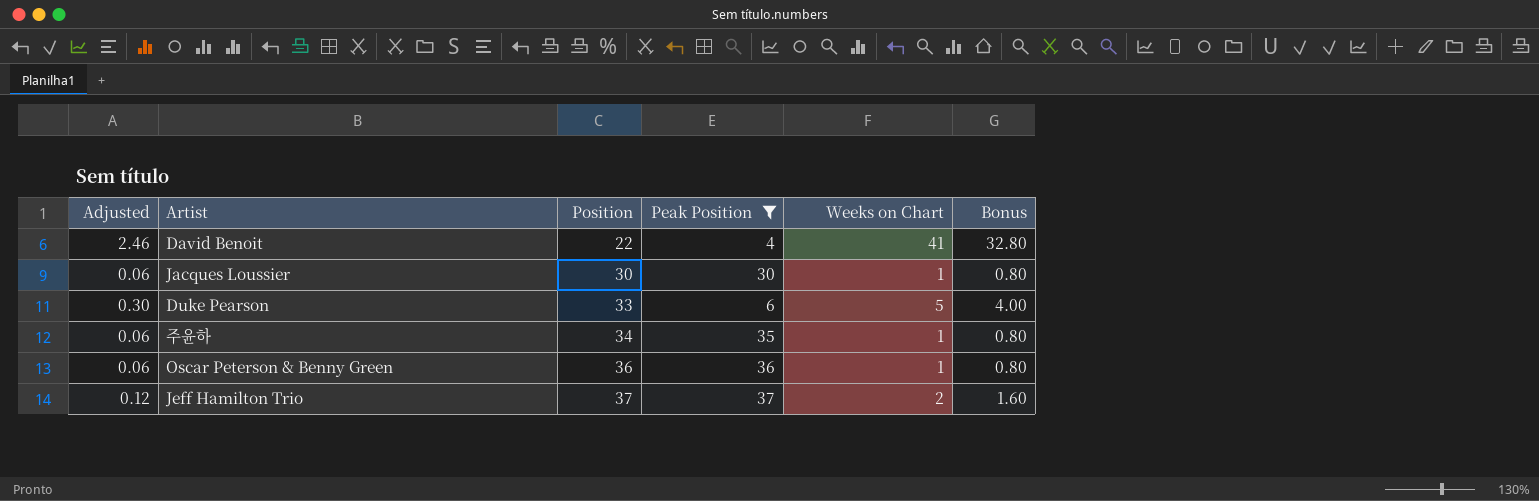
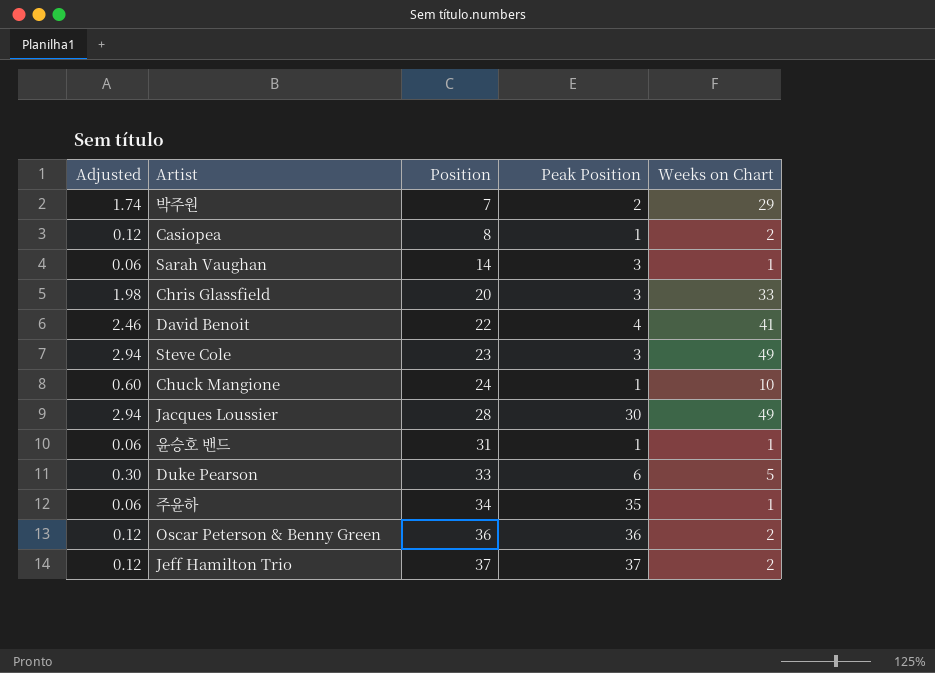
filter: Peak Position >= 4 -> none
column Bonus | formula: [Weeks on Chart] * 0.8 -> none
Jacques Loussier | Adjusted: 0.06 -> 2.94
Jacques Loussier | Position: 30 -> 28
Jacques Loussier | Weeks on Chart: 1 -> 49
Oscar Peterson & Benny Green | Adjusted: 0.06 -> 0.12
Oscar Peterson & Benny Green | Weeks on Chart: 1 -> 2

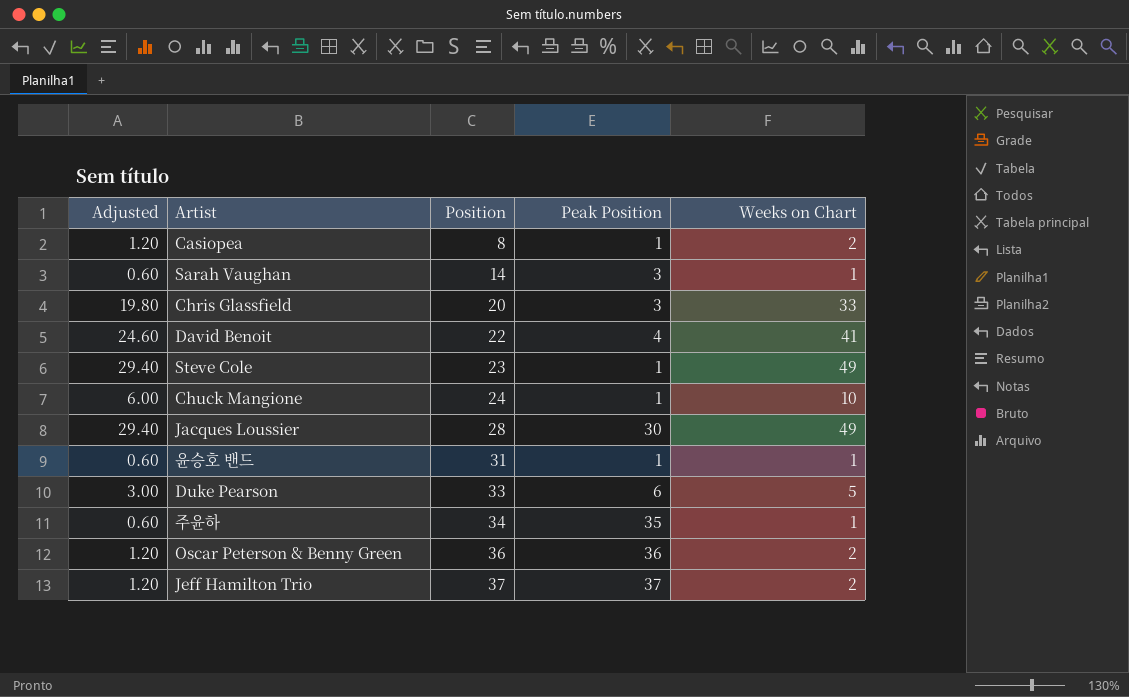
column Adjusted | formula: [Weeks on Chart] * 0.06 -> [Weeks on Chart] * 0.6
row 박주원: 1.74 | 7 | 2 | 29 -> none
Steve Cole | Peak Position: 3 -> 1

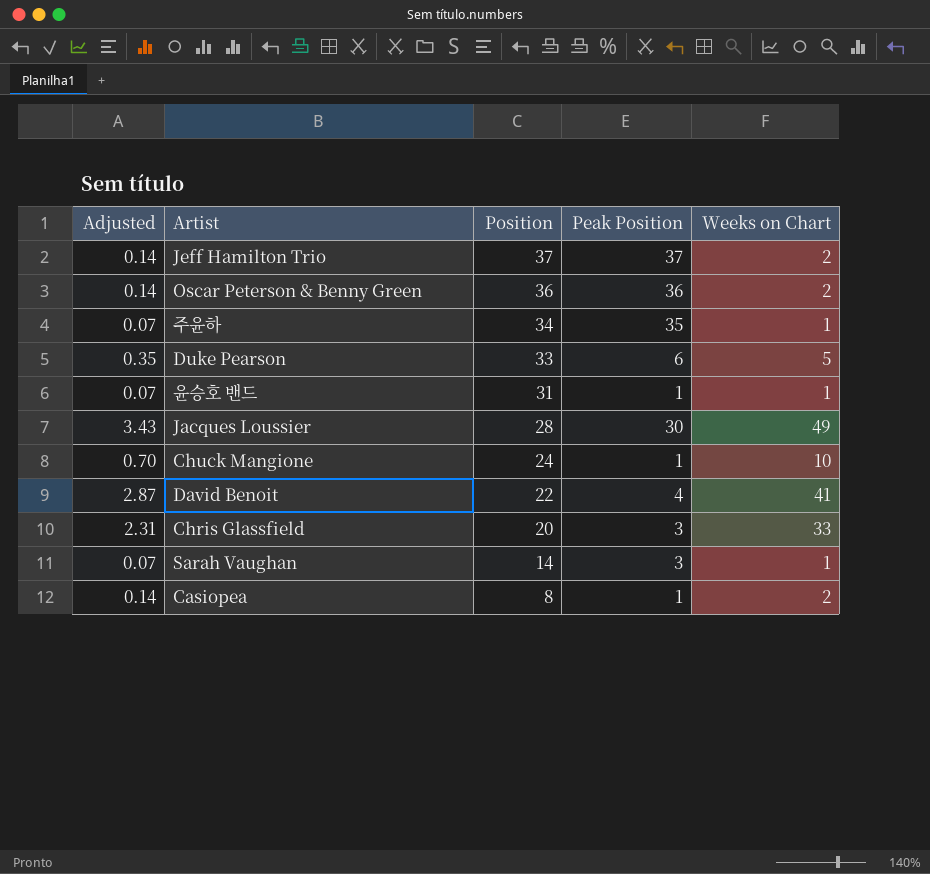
row order: Position ascending -> Position descending
column Adjusted | formula: [Weeks on Chart] * 0.6 -> [Weeks on Chart] * 0.07
row Steve Cole: 29.40 | 23 | 1 | 49 -> none

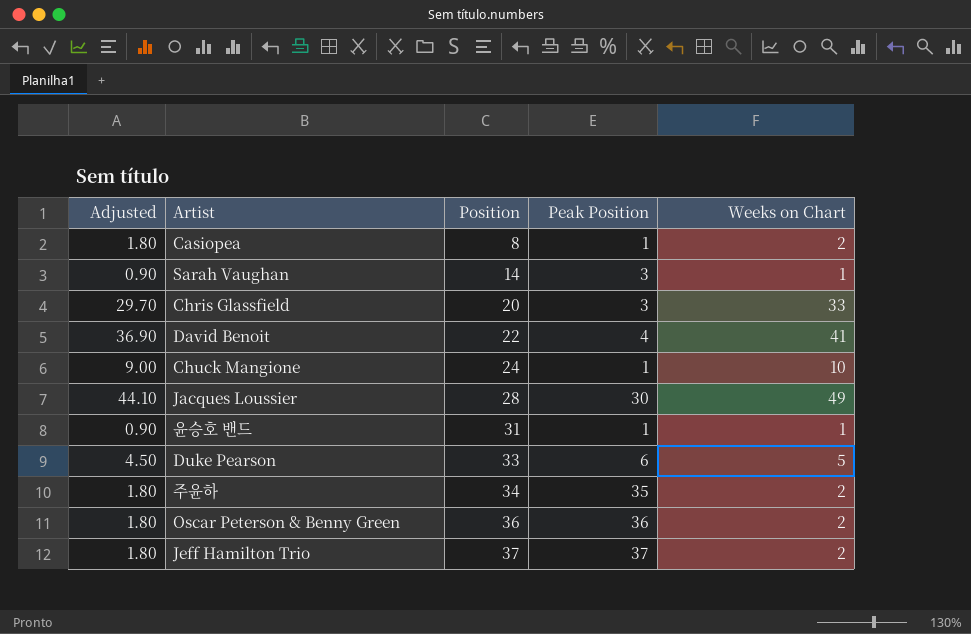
row order: Position descending -> Position ascending
column Adjusted | formula: [Weeks on Chart] * 0.07 -> [Weeks on Chart] * 0.9
주윤하 | Weeks on Chart: 1 -> 2

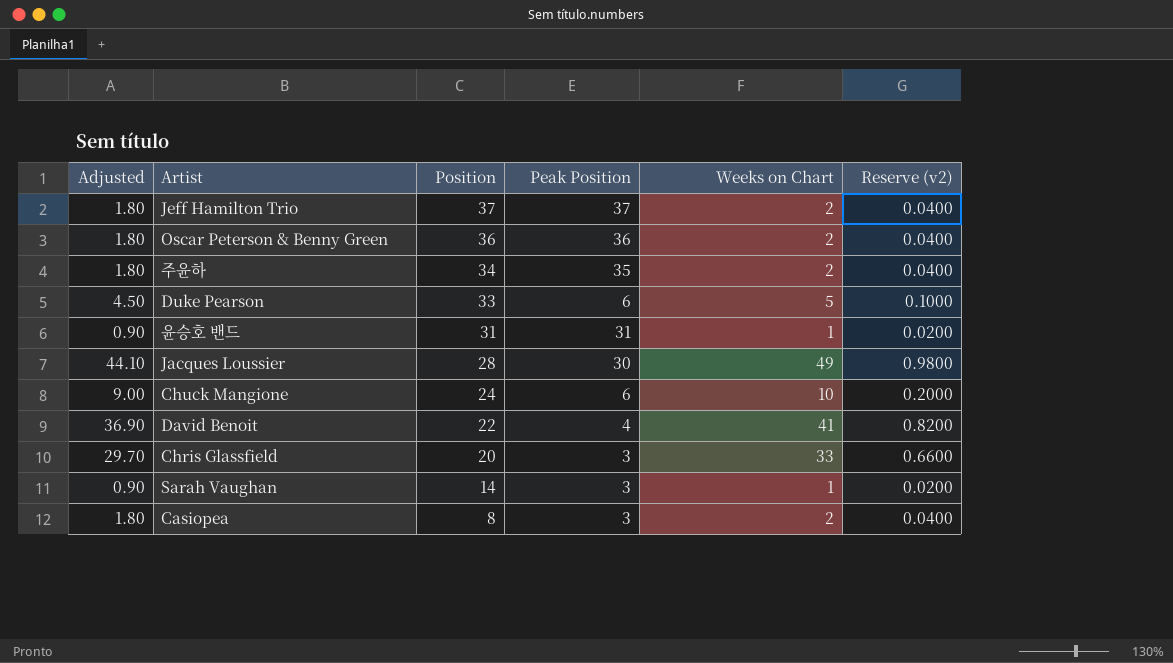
row order: Position ascending -> Position descending
column Reserve (v2) | formula: none -> [Weeks on Chart] * 0.02
윤승호 밴드 | Peak Position: 1 -> 31
Chuck Mangione | Peak Position: 1 -> 6
Casiopea | Peak Position: 1 -> 3

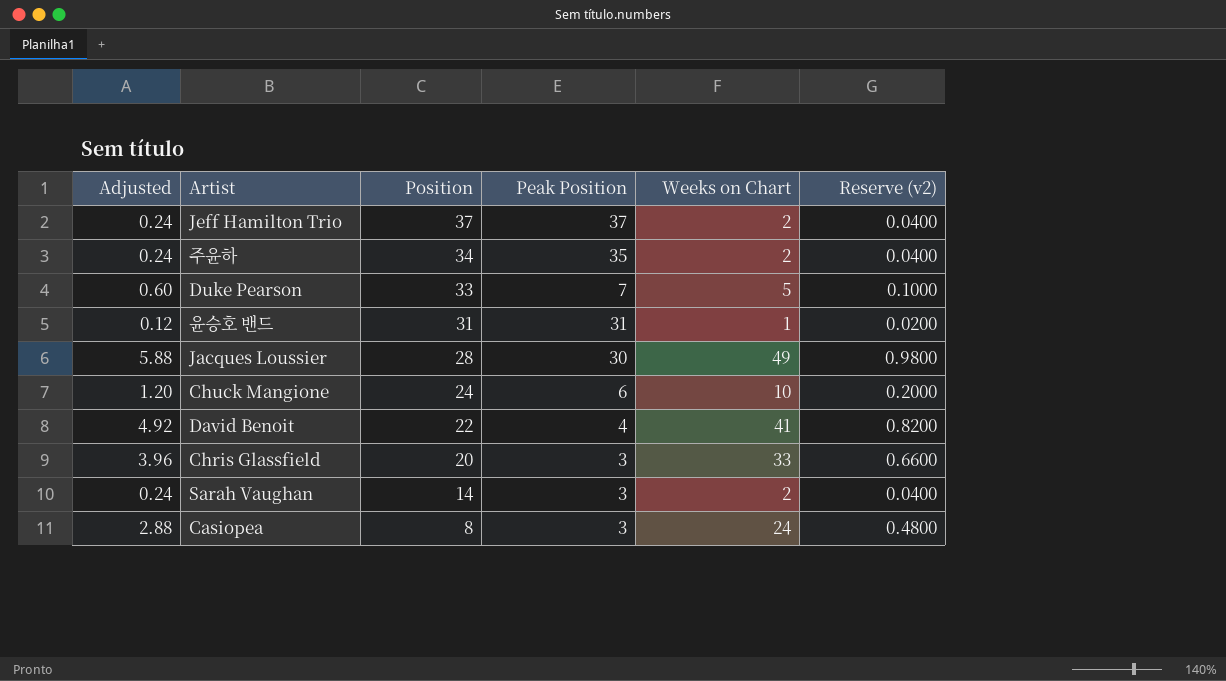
column Adjusted | formula: [Weeks on Chart] * 0.9 -> [Weeks on Chart] * 0.12
row Oscar Peterson & Benny Green: 1.80 | 36 | 36 | 2 | 0.0400 -> none
Duke Pearson | Peak Position: 6 -> 7
Sarah Vaughan | Weeks on Chart: 1 -> 2
Sarah Vaughan | Reserve (v2): 0.0200 -> 0.0400
Casiopea | Weeks on Chart: 2 -> 24
Casiopea | Reserve (v2): 0.0400 -> 0.4800

